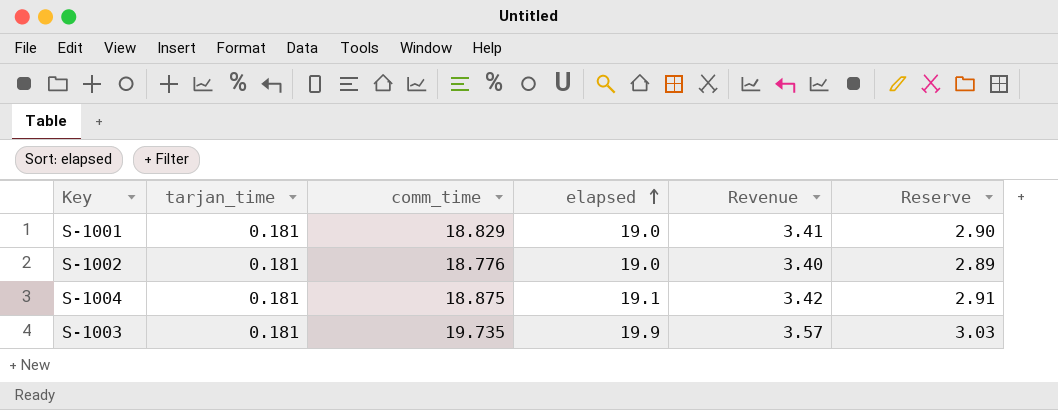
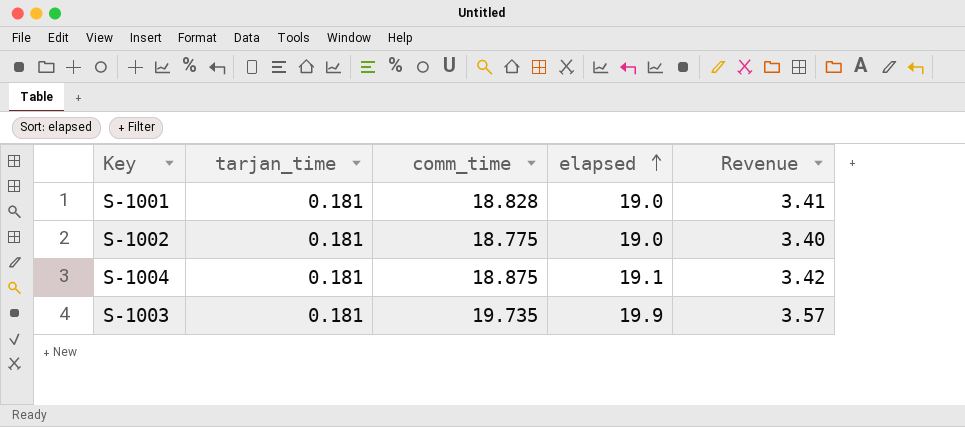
column Reserve | formula: [Revenue] * 0.85 -> none
S-1001 | comm_time: 18.829 -> 18.828
S-1002 | comm_time: 18.776 -> 18.775

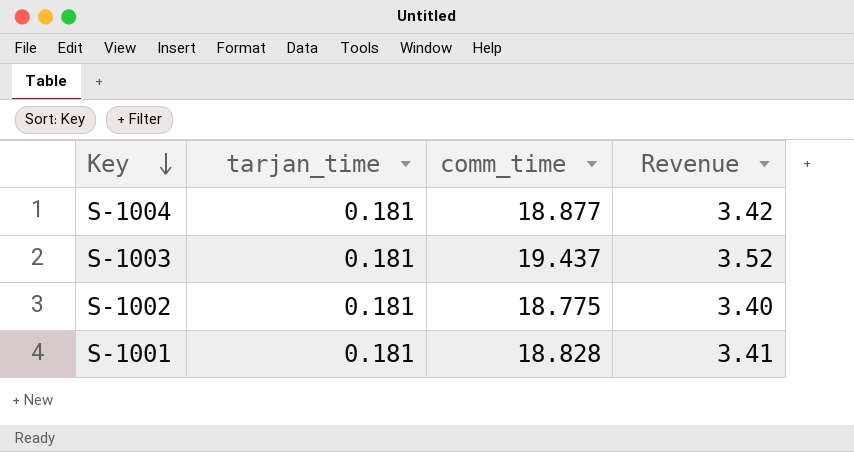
row order: elapsed ascending -> Key descending
column elapsed | formula: [tarjan_time] + [comm_time] -> none
S-1004 | comm_time: 18.875 -> 18.877
S-1003 | comm_time: 19.735 -> 19.437
S-1003 | Revenue: 3.57 -> 3.52

